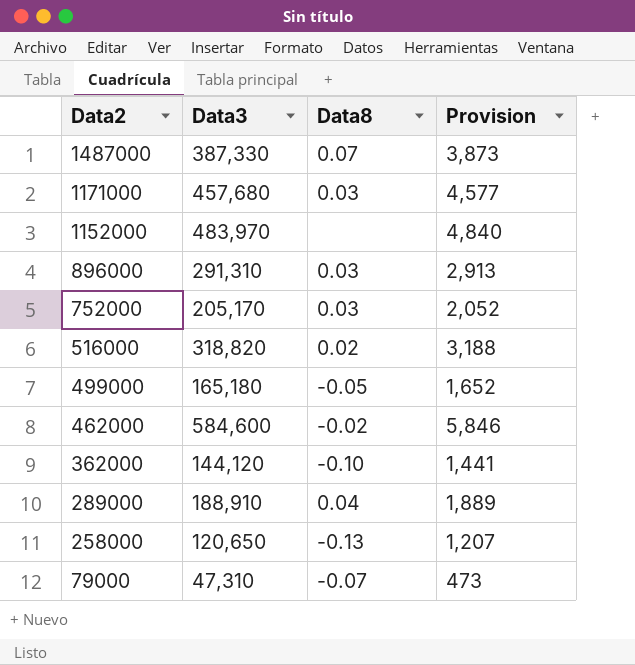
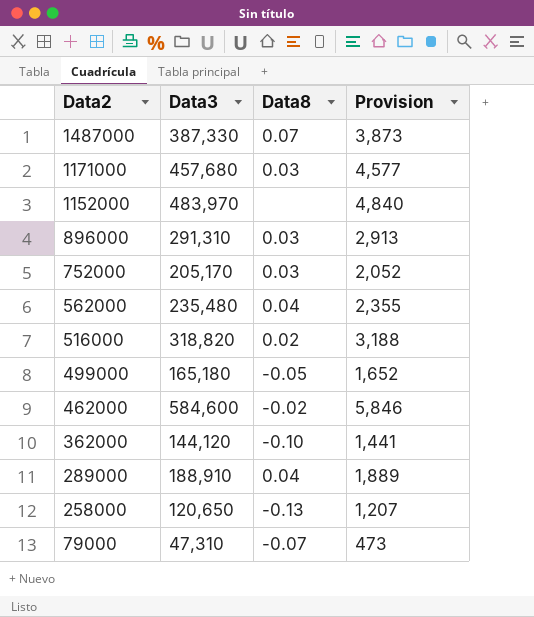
row 562000: none -> 235,480 | 0.04 | 2,355

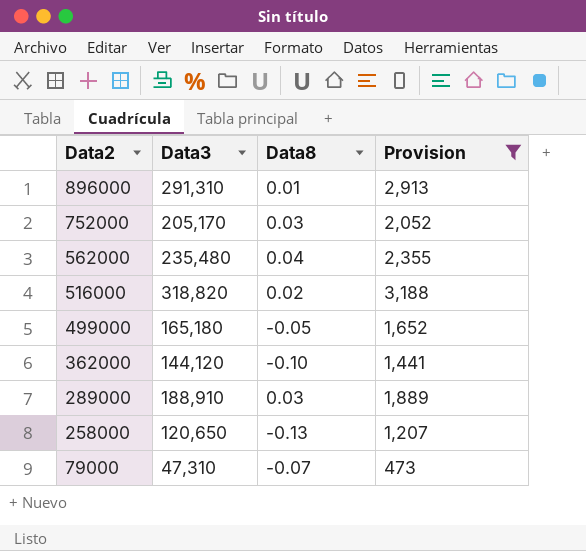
filter: none -> Provision <= 3,188
896000 | Data8: 0.03 -> 0.01
289000 | Data8: 0.04 -> 0.03

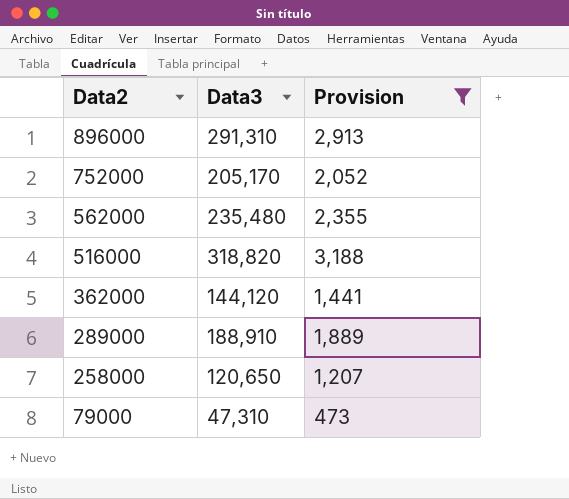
column Data8 | position: 3 -> none
row 499000: 165,180 | -0.05 | 1,652 -> none

